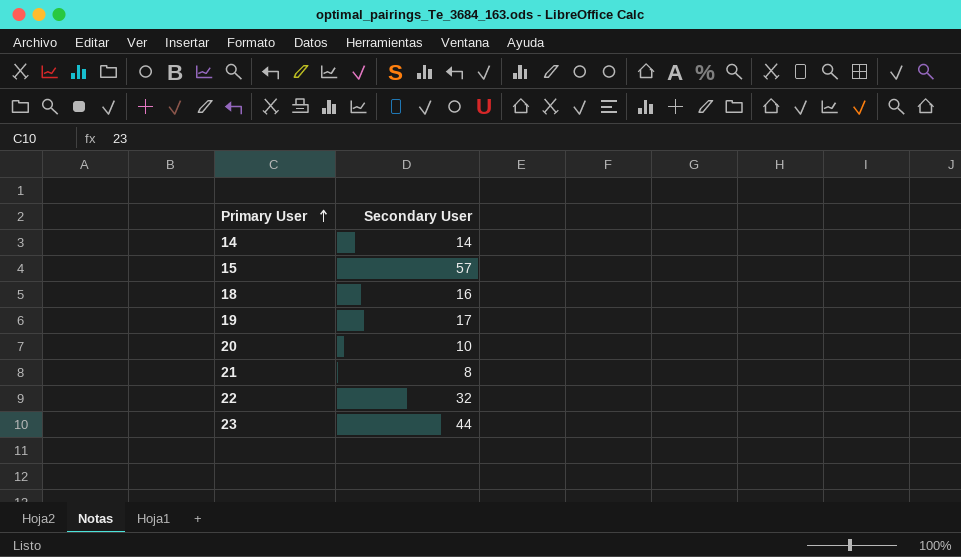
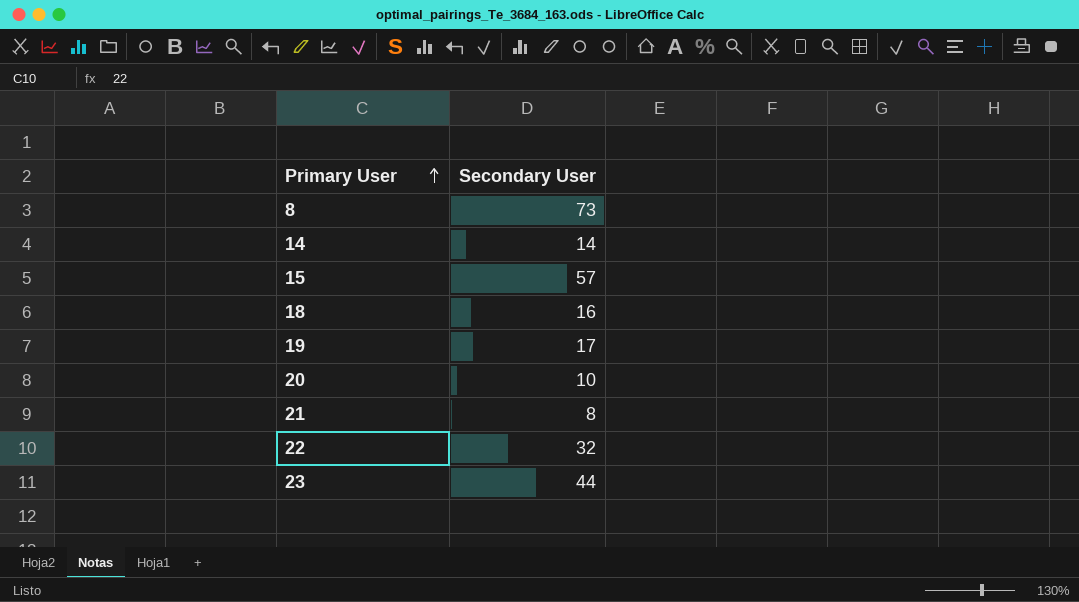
row 8: none -> 73

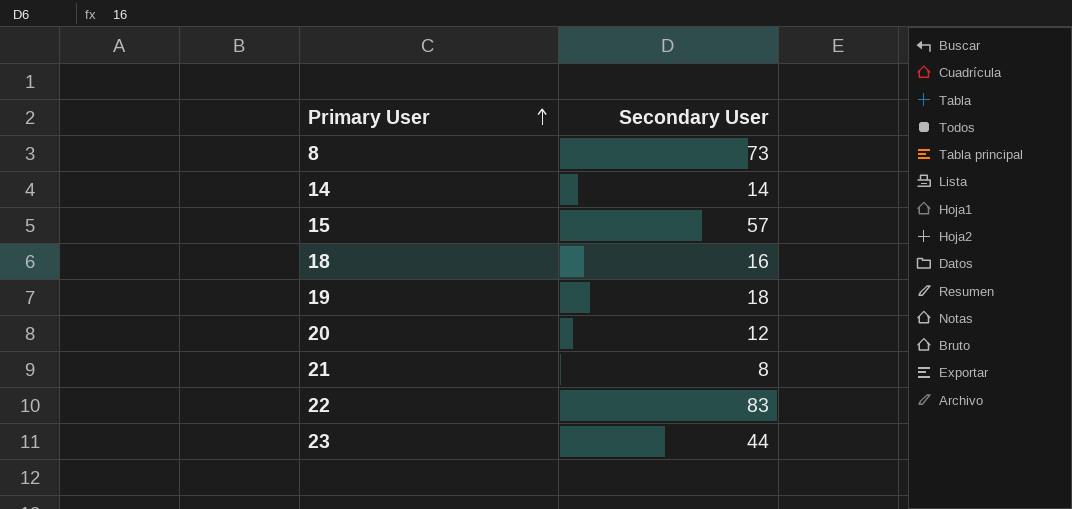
19 | Secondary User: 17 -> 18
20 | Secondary User: 10 -> 12
22 | Secondary User: 32 -> 83

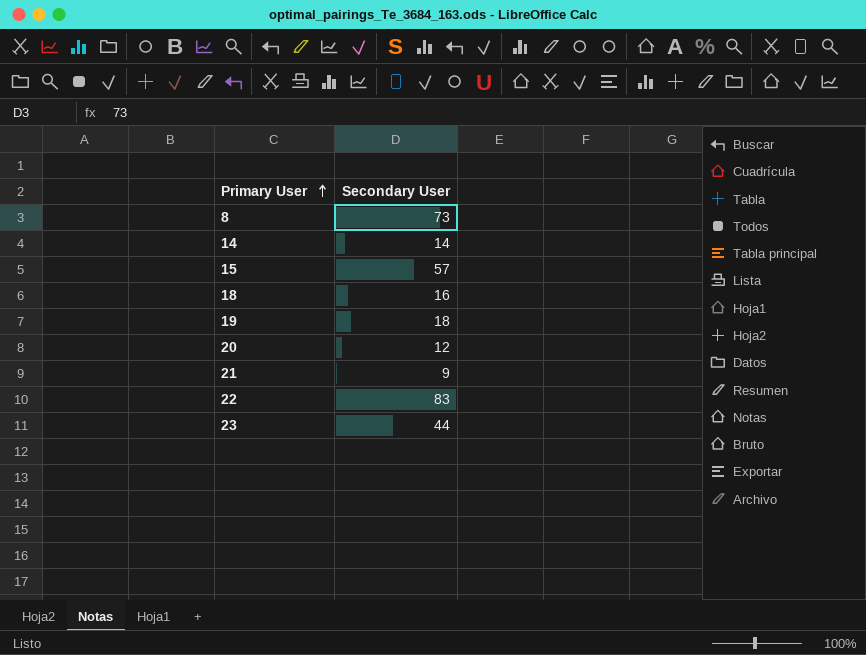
21 | Secondary User: 8 -> 9

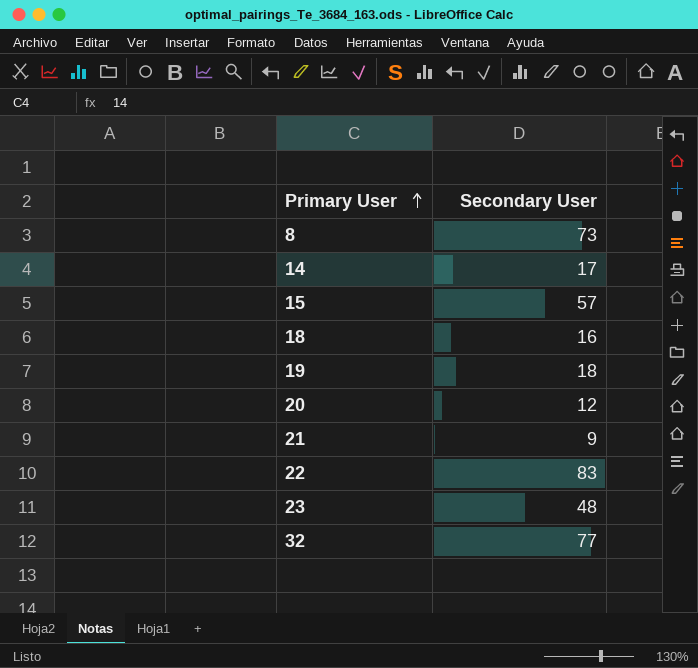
14 | Secondary User: 14 -> 17
23 | Secondary User: 44 -> 48
row 32: none -> 77

